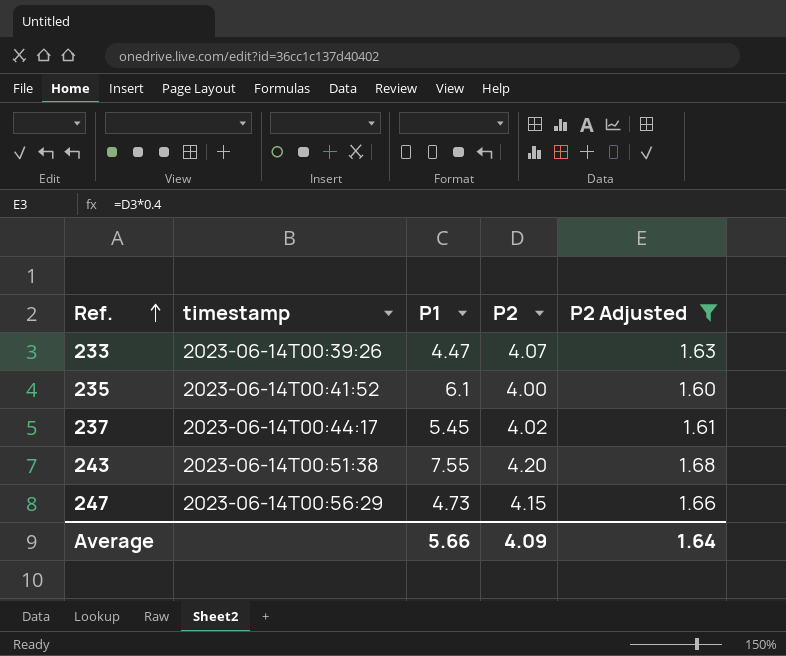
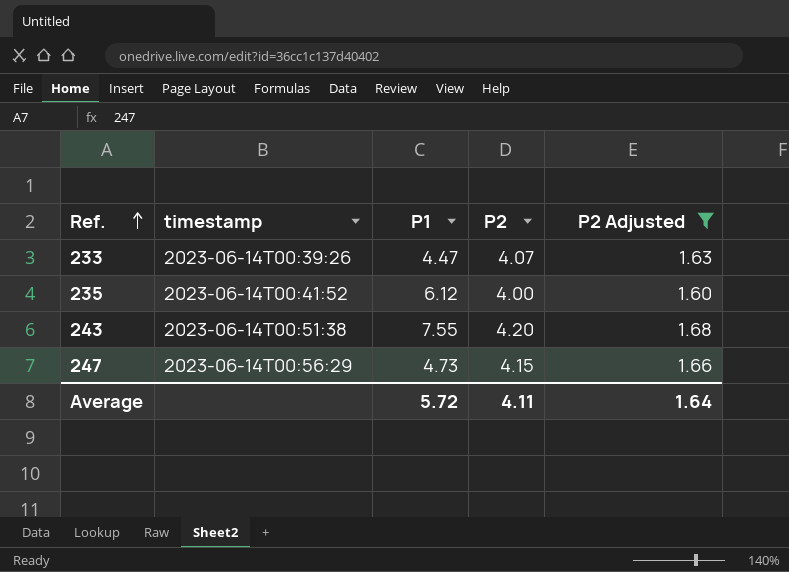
row 237: 2023-06-14T00:44:17 | 5.45 | 4.02 | 1.61 -> none
235 | P1: 6.1 -> 6.12
Average | P1: 5.66 -> 5.72
Average | P2: 4.09 -> 4.11

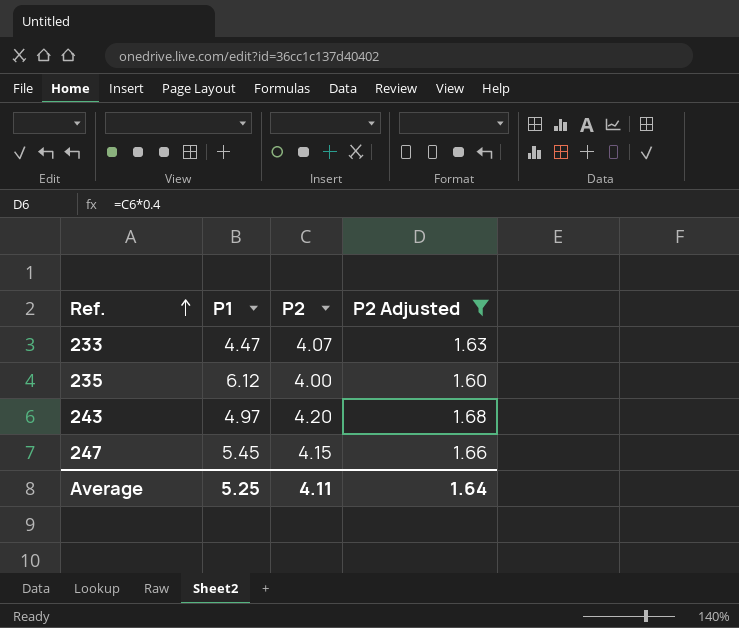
column timestamp | position: 2 -> none
243 | P1: 7.55 -> 4.97
247 | P1: 4.73 -> 5.45
Average | P1: 5.72 -> 5.25

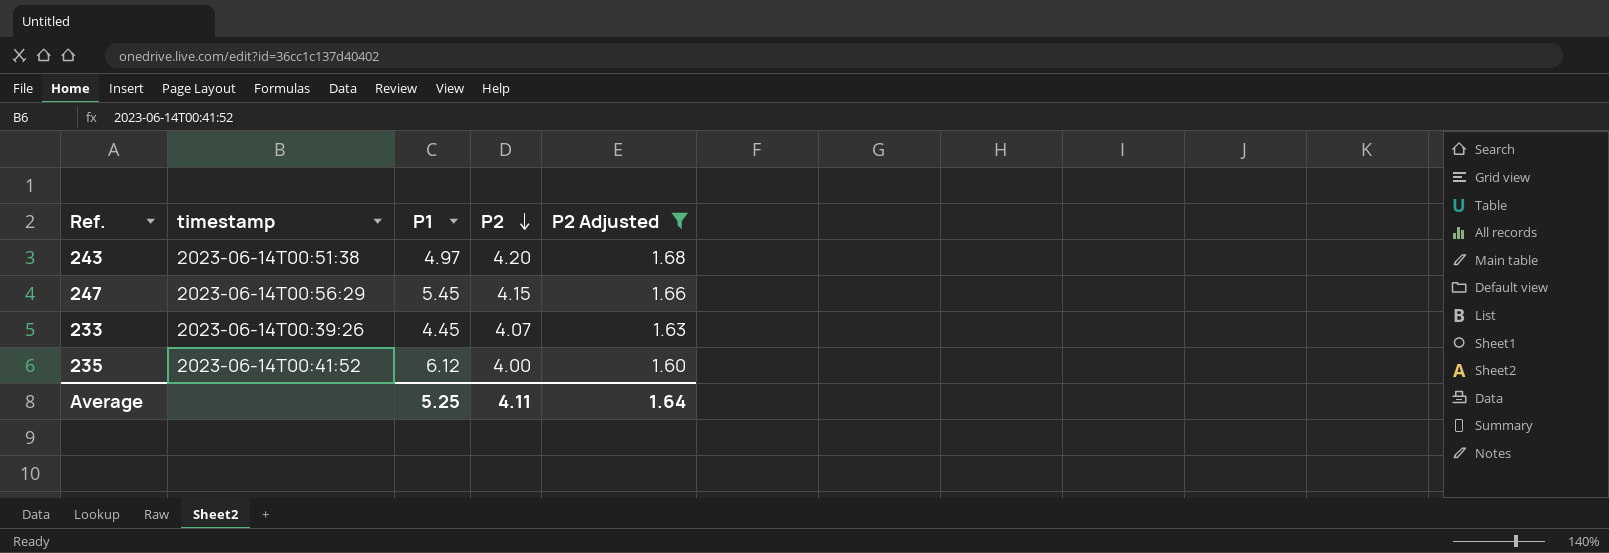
row order: Ref. ascending -> P2 descending
column timestamp | position: none -> 2
233 | P1: 4.47 -> 4.45

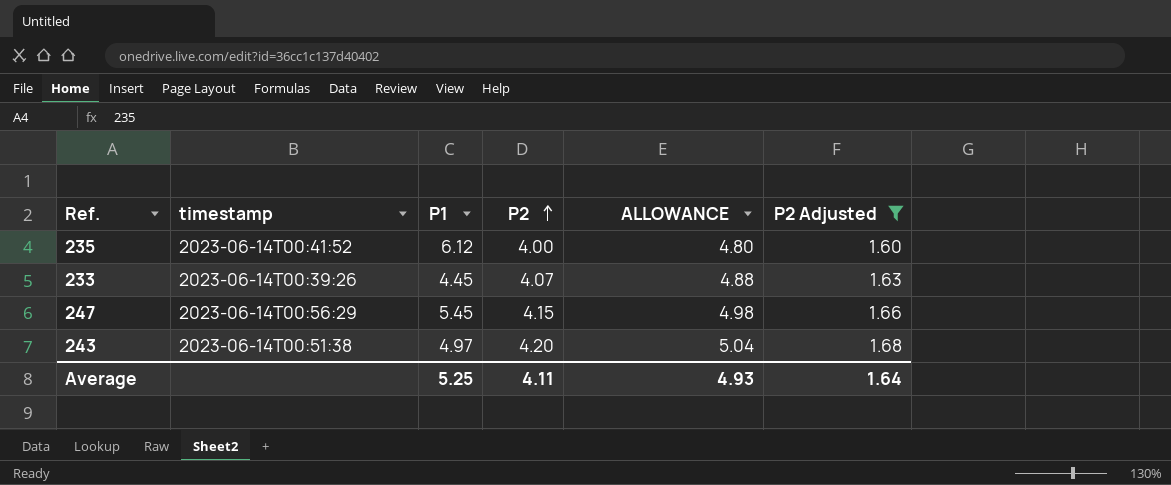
row order: P2 descending -> P2 ascending
column ALLOWANCE | formula: none -> [P2] * 1.2

